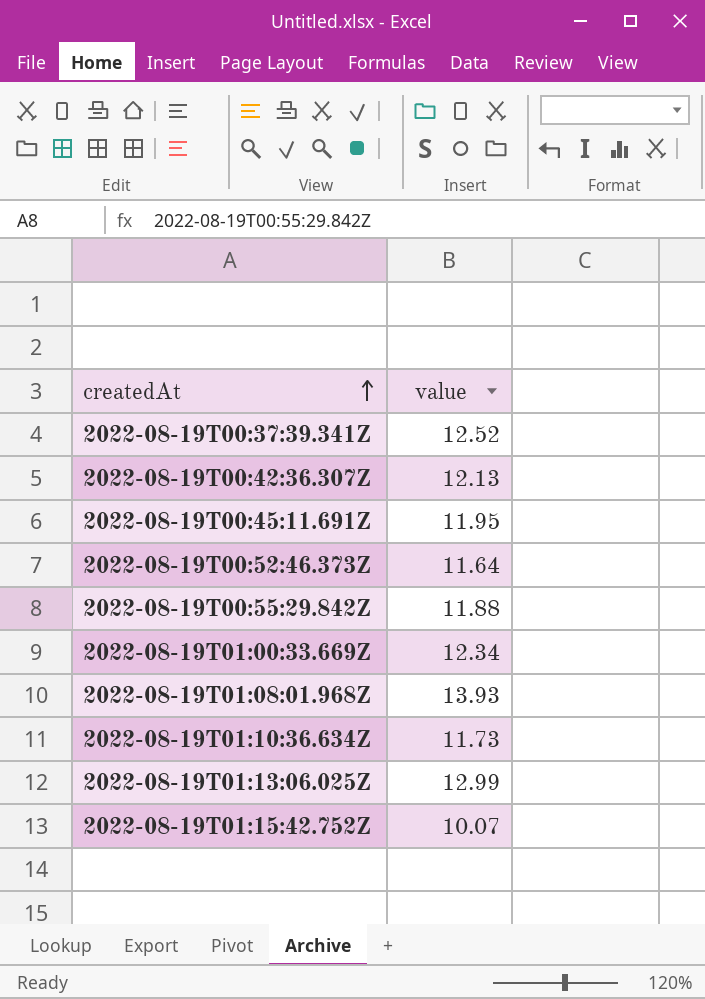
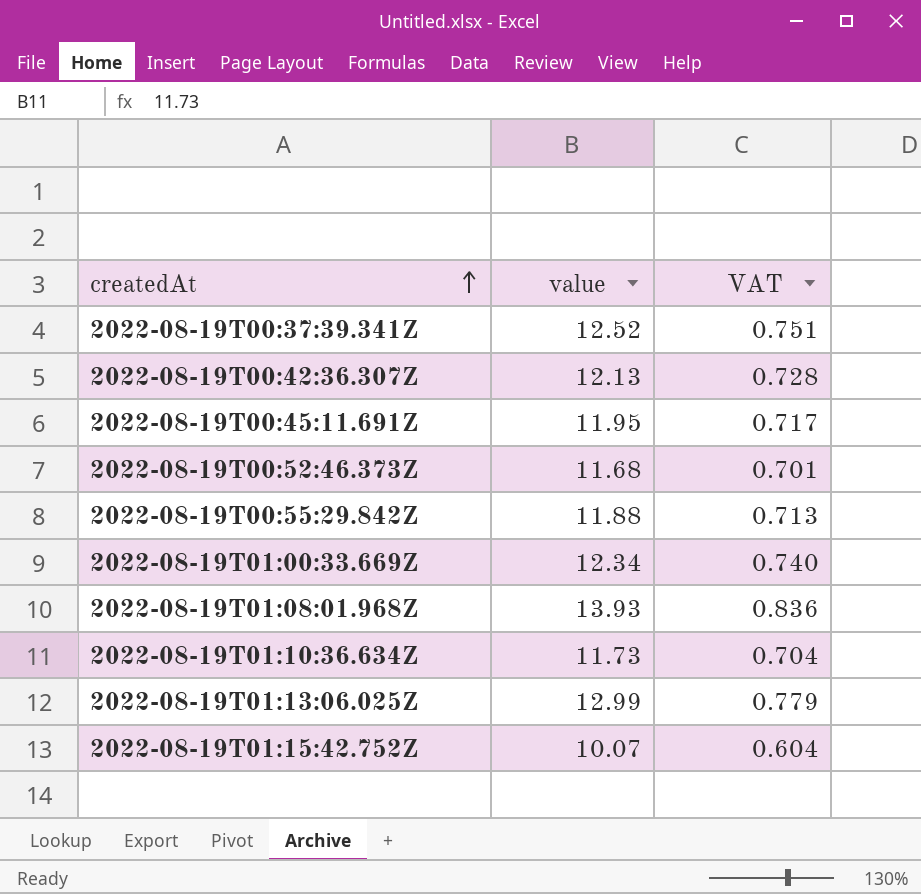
column VAT | formula: none -> [value] * 0.06
2022-08-19T00:52:46.373Z | value: 11.64 -> 11.68

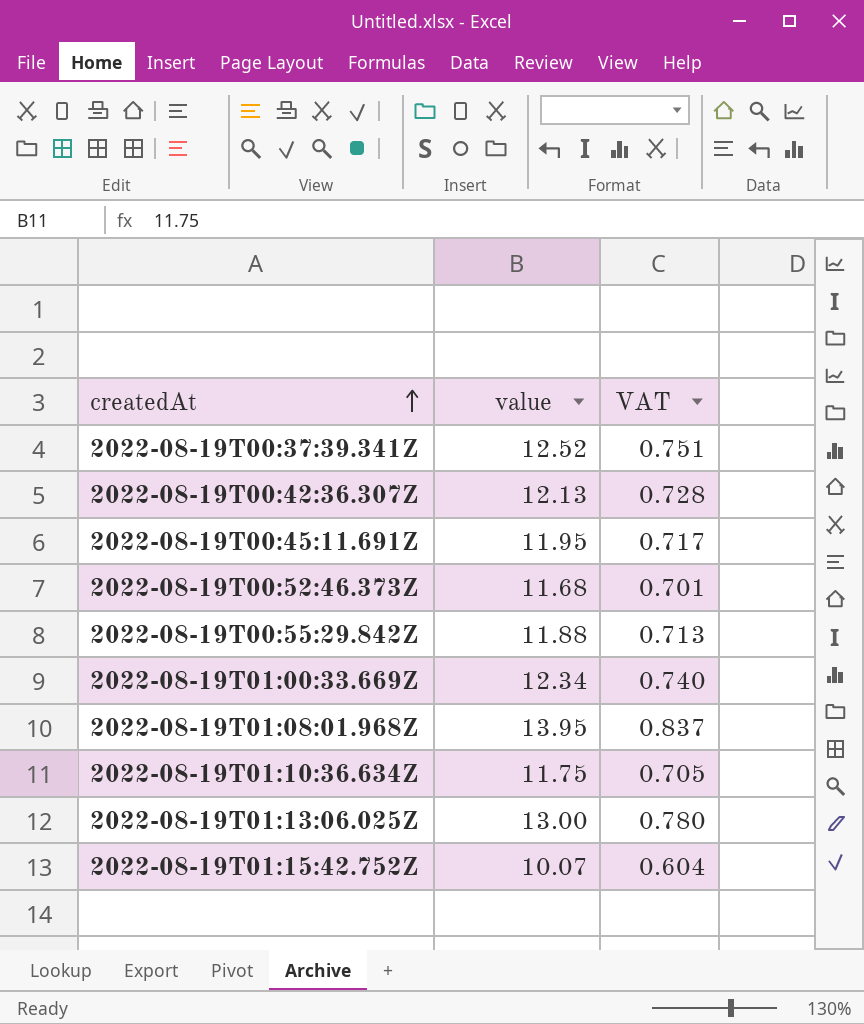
2022-08-19T01:08:01.968Z | value: 13.93 -> 13.95
2022-08-19T01:08:01.968Z | VAT: 0.836 -> 0.837
2022-08-19T01:10:36.634Z | value: 11.73 -> 11.75
2022-08-19T01:10:36.634Z | VAT: 0.704 -> 0.705
2022-08-19T01:13:06.025Z | value: 12.99 -> 13.00
2022-08-19T01:13:06.025Z | VAT: 0.779 -> 0.780

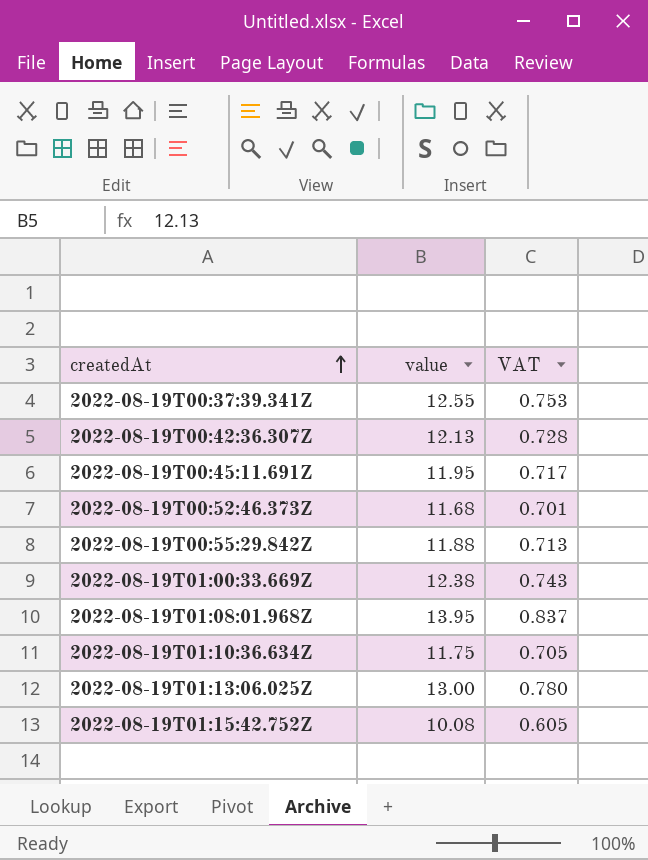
2022-08-19T00:37:39.341Z | value: 12.52 -> 12.55
2022-08-19T00:37:39.341Z | VAT: 0.751 -> 0.753
2022-08-19T01:00:33.669Z | value: 12.34 -> 12.38
2022-08-19T01:00:33.669Z | VAT: 0.740 -> 0.743
2022-08-19T01:15:42.752Z | value: 10.07 -> 10.08
2022-08-19T01:15:42.752Z | VAT: 0.604 -> 0.605

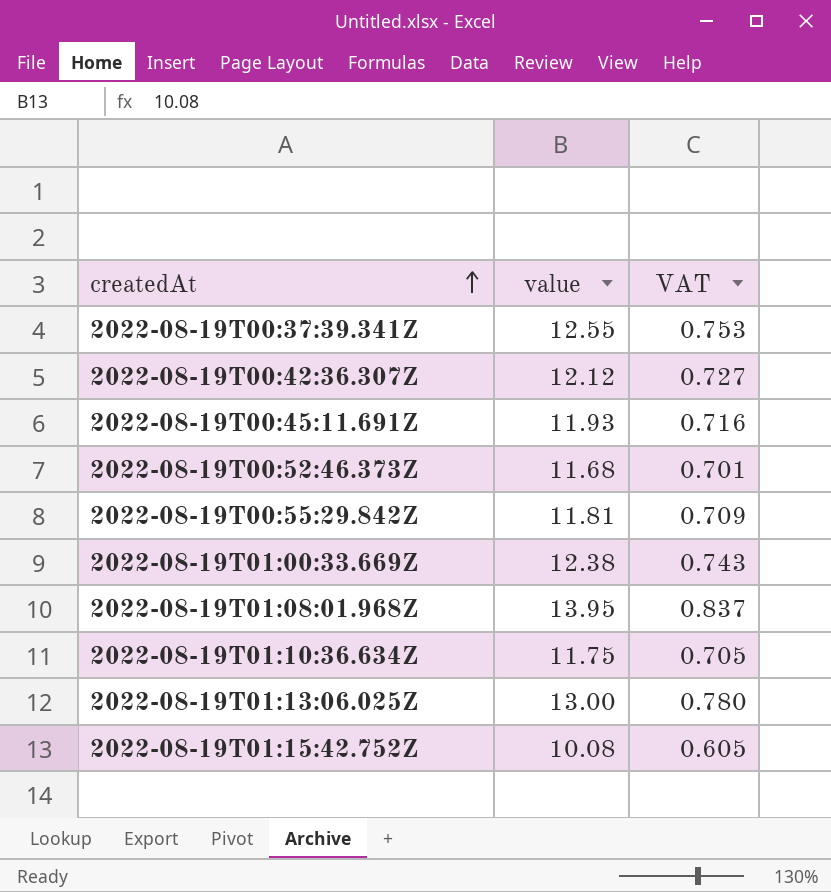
2022-08-19T00:42:36.307Z | value: 12.13 -> 12.12
2022-08-19T00:42:36.307Z | VAT: 0.728 -> 0.727
2022-08-19T00:45:11.691Z | value: 11.95 -> 11.93
2022-08-19T00:45:11.691Z | VAT: 0.717 -> 0.716
2022-08-19T00:55:29.842Z | value: 11.88 -> 11.81
2022-08-19T00:55:29.842Z | VAT: 0.713 -> 0.709

